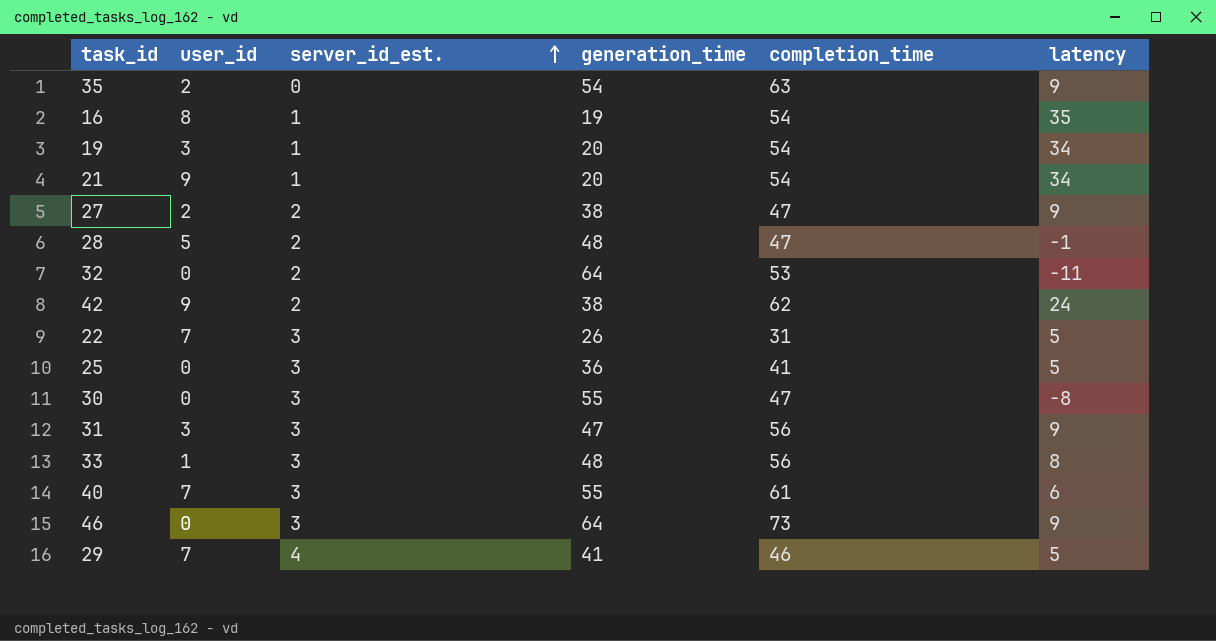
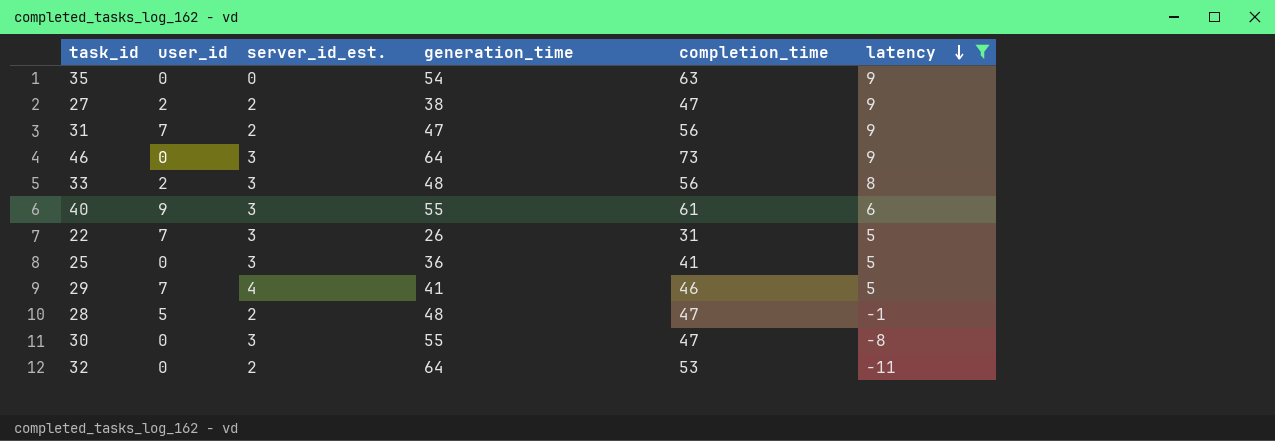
filter: none -> latency <= 9
row order: server_id_est. ascending -> latency descending
35 | user_id: 2 -> 0
31 | user_id: 3 -> 7
31 | server_id_est.: 3 -> 2
33 | user_id: 1 -> 2
40 | user_id: 7 -> 9

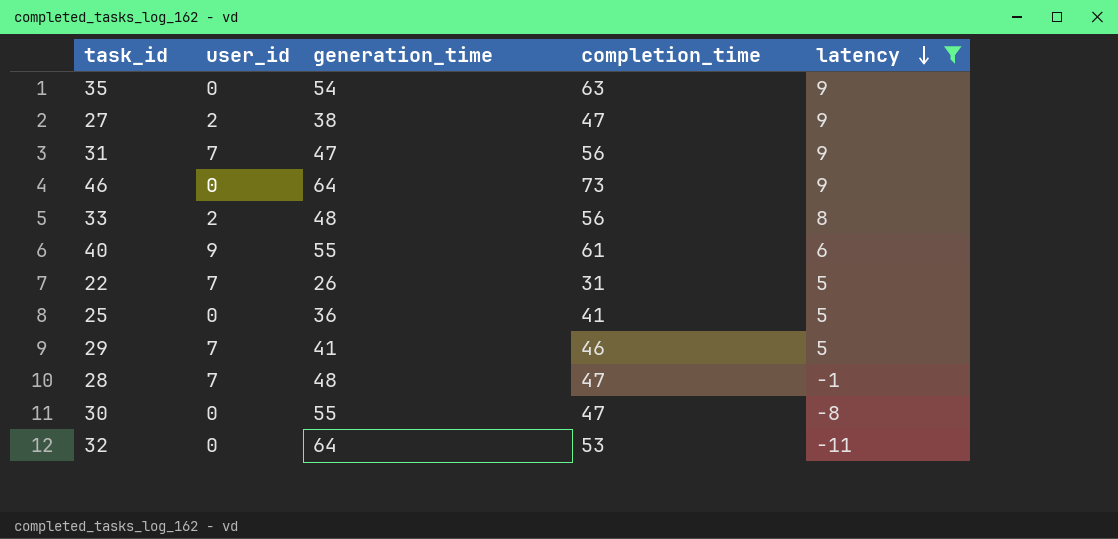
column server_id_est. | position: 3 -> none
28 | user_id: 5 -> 7

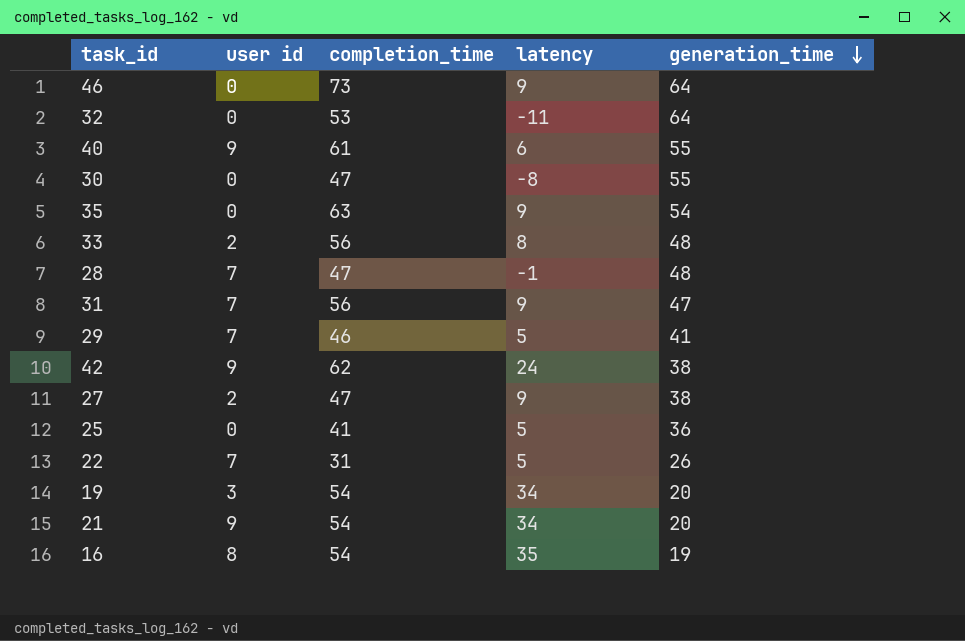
filter: latency <= 9 -> none
row order: latency descending -> generation_time descending
column name: user_id -> user id
column generation_time | position: 3 -> 5

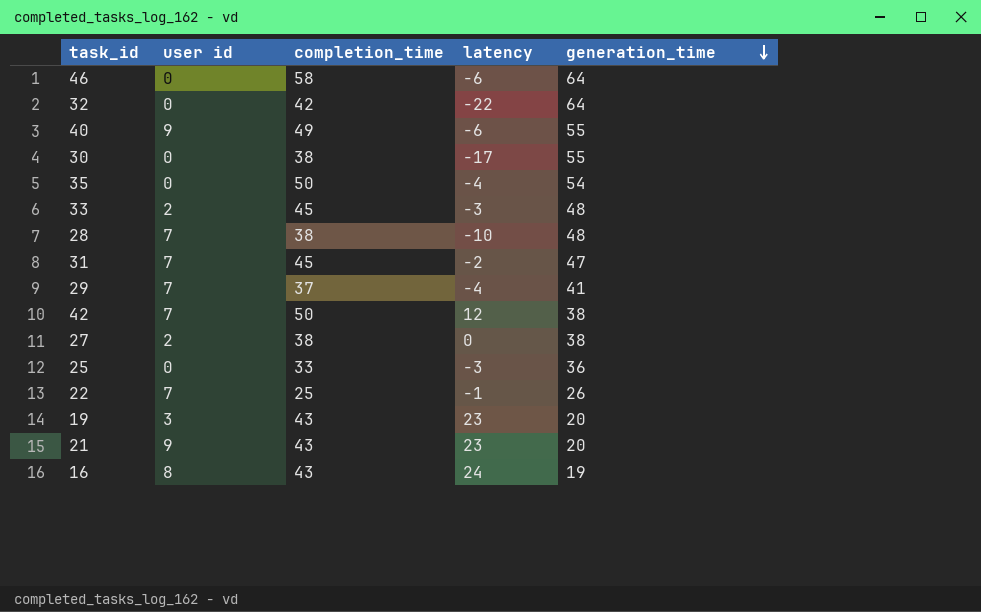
46 | completion_time: 73 -> 58
46 | latency: 9 -> -6
32 | completion_time: 53 -> 42
32 | latency: -11 -> -22
40 | completion_time: 61 -> 49
40 | latency: 6 -> -6
30 | completion_time: 47 -> 38
30 | latency: -8 -> -17
35 | completion_time: 63 -> 50
35 | latency: 9 -> -4
33 | completion_time: 56 -> 45
33 | latency: 8 -> -3
28 | completion_time: 47 -> 38
28 | latency: -1 -> -10
31 | completion_time: 56 -> 45
31 | latency: 9 -> -2
29 | completion_time: 46 -> 37
29 | latency: 5 -> -4
42 | user id: 9 -> 7
42 | completion_time: 62 -> 50
42 | latency: 24 -> 12
27 | completion_time: 47 -> 38
27 | latency: 9 -> 0
25 | completion_time: 41 -> 33
25 | latency: 5 -> -3
22 | completion_time: 31 -> 25
22 | latency: 5 -> -1
19 | completion_time: 54 -> 43
19 | latency: 34 -> 23
21 | completion_time: 54 -> 43
21 | latency: 34 -> 23
16 | completion_time: 54 -> 43
16 | latency: 35 -> 24

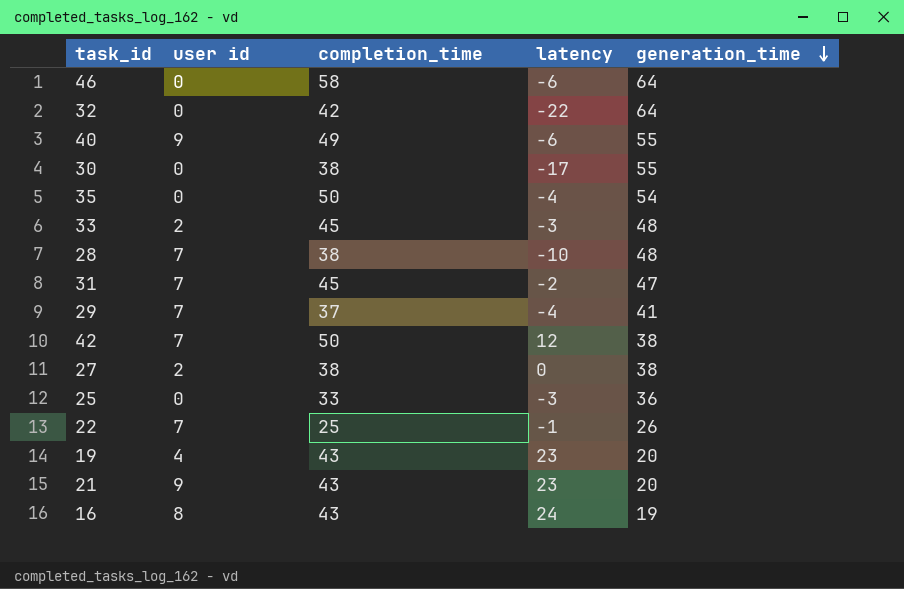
19 | user id: 3 -> 4

